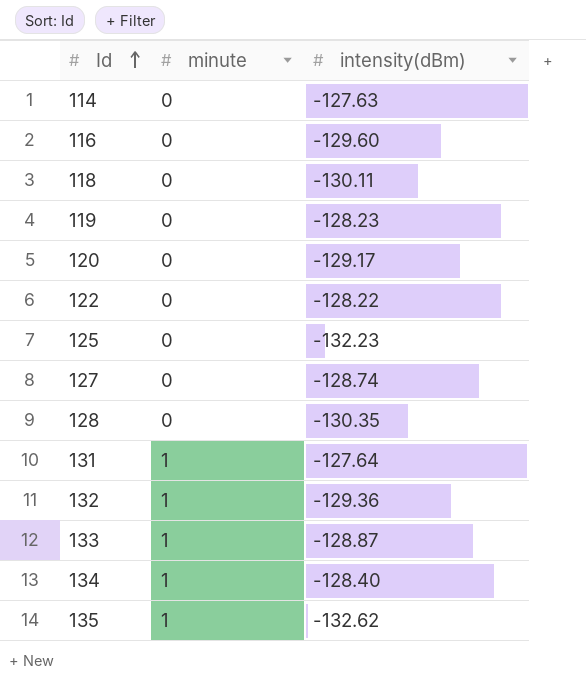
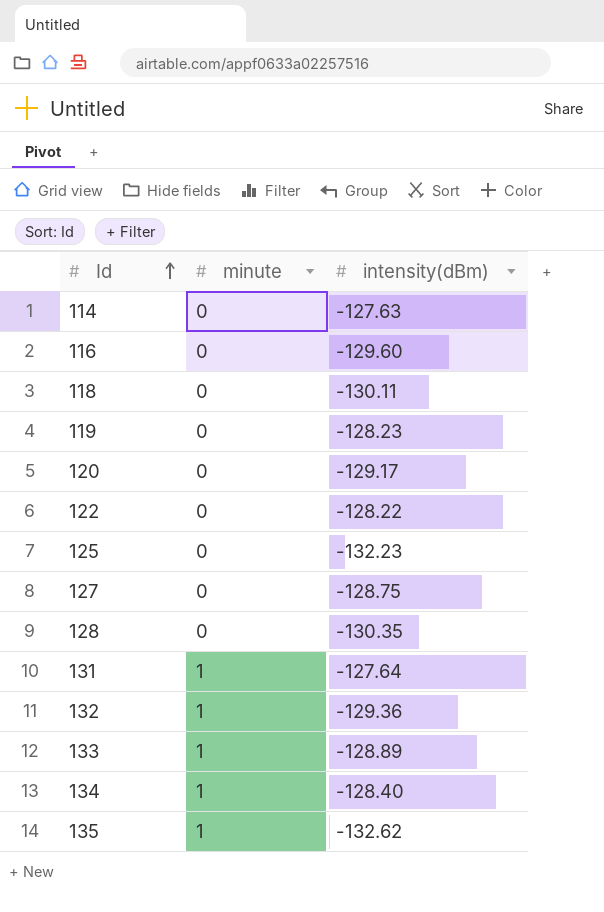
127 | intensity(dBm): -128.74 -> -128.75
133 | intensity(dBm): -128.87 -> -128.89

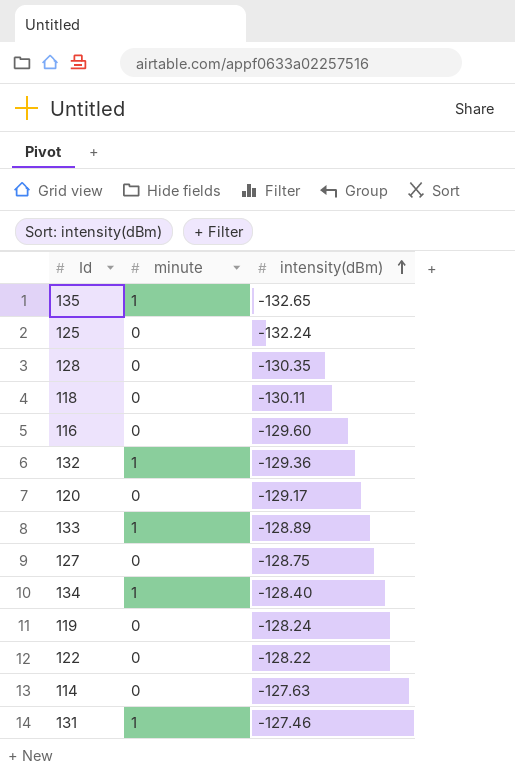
row order: Id ascending -> intensity(dBm) ascending
135 | intensity(dBm): -132.62 -> -132.65
125 | intensity(dBm): -132.23 -> -132.24
119 | intensity(dBm): -128.23 -> -128.24
131 | intensity(dBm): -127.64 -> -127.46

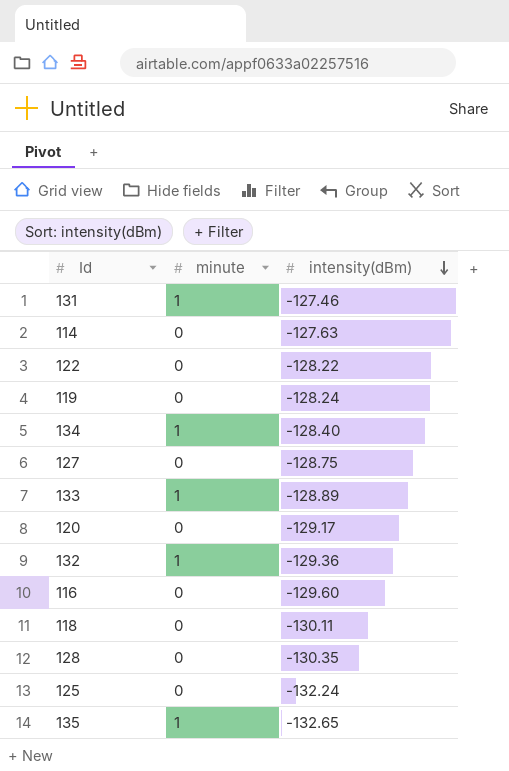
row order: intensity(dBm) ascending -> intensity(dBm) descending

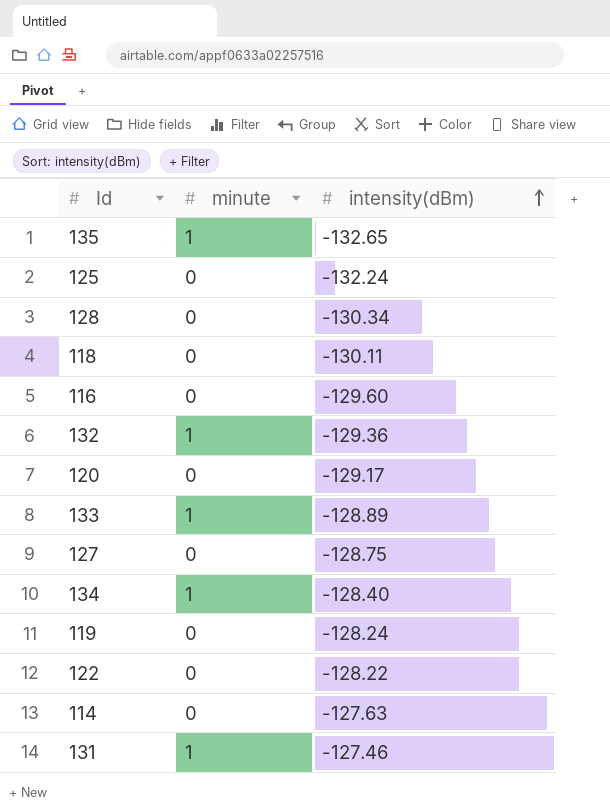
row order: intensity(dBm) descending -> intensity(dBm) ascending
128 | intensity(dBm): -130.35 -> -130.34

